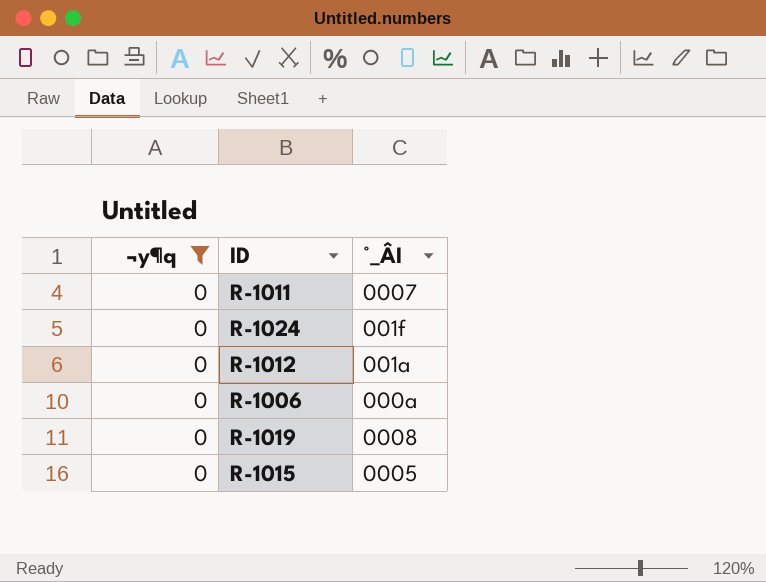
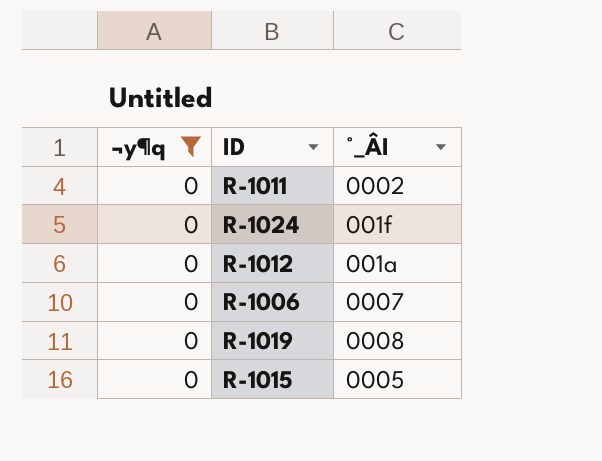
R-1011 | °_ÂI: 0007 -> 0002
R-1006 | °_ÂI: 000a -> 0007

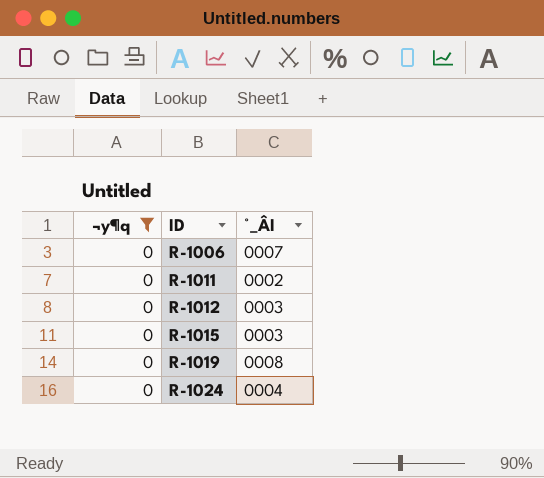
row order: none -> ID ascending
R-1012 | °_ÂI: 001a -> 0003
R-1015 | °_ÂI: 0005 -> 0003
R-1024 | °_ÂI: 001f -> 0004

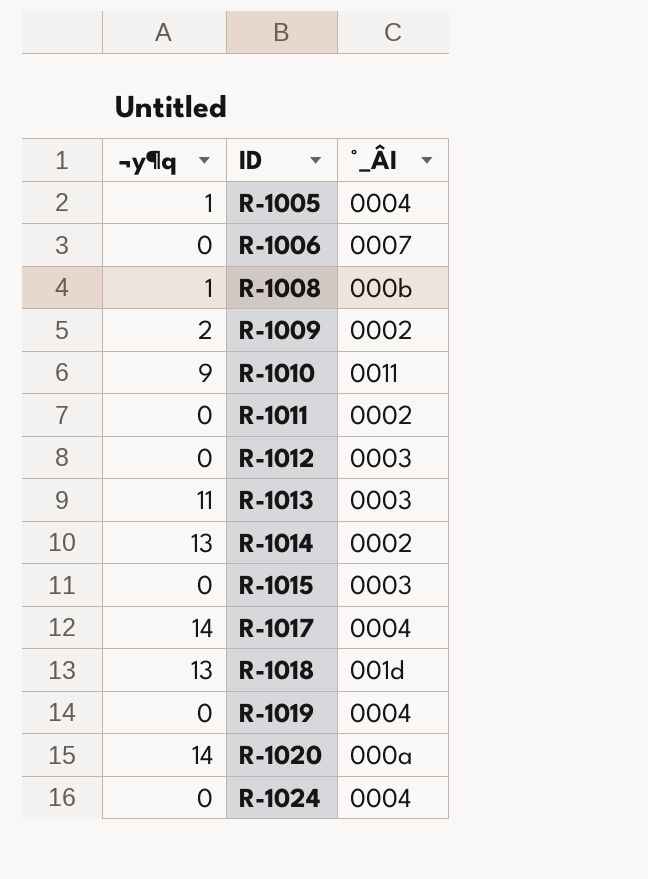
filter: ¬y¶q = 0 -> none
R-1019 | °_ÂI: 0008 -> 0004

